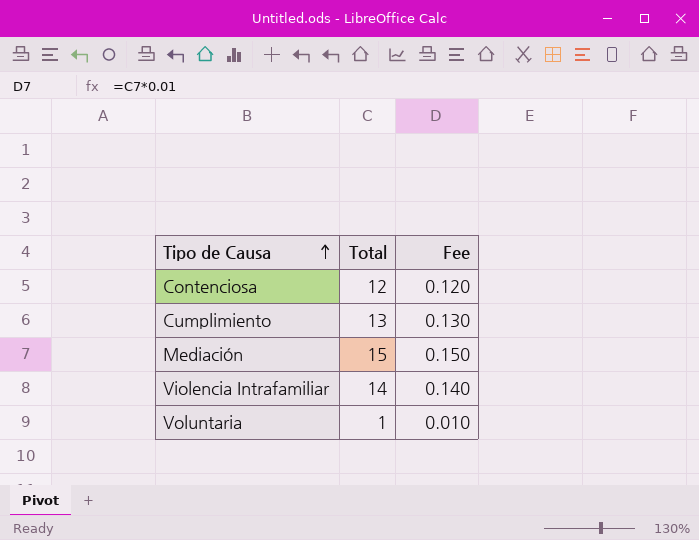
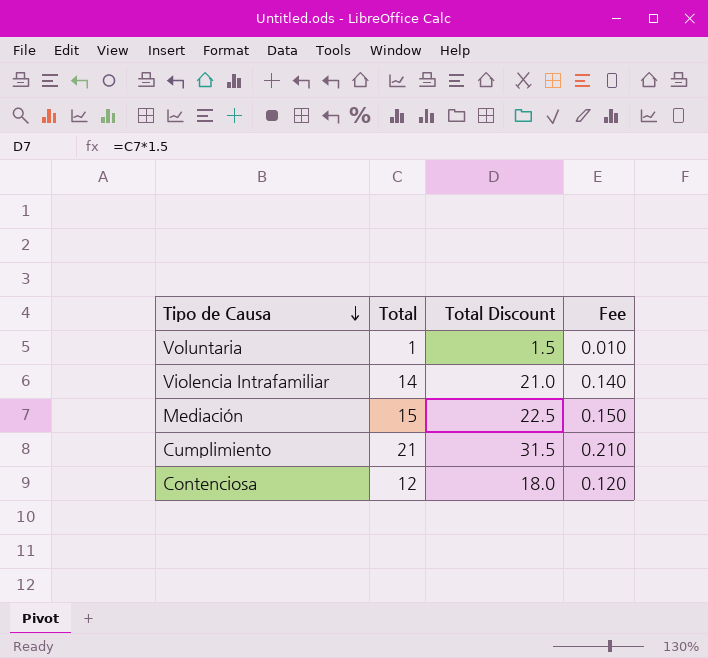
row order: Tipo de Causa ascending -> Tipo de Causa descending
column Total Discount | formula: none -> [Total] * 1.5
Cumplimiento | Total: 13 -> 21
Cumplimiento | Fee: 0.130 -> 0.210

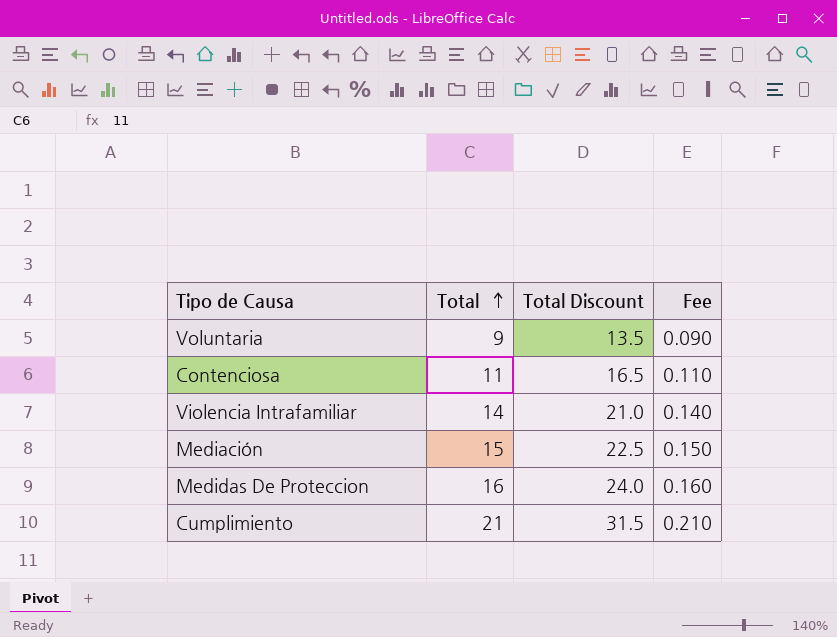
row order: Tipo de Causa descending -> Total ascending
Voluntaria | Total: 1 -> 9
Voluntaria | Total Discount: 1.5 -> 13.5
Voluntaria | Fee: 0.010 -> 0.090
Contenciosa | Total: 12 -> 11
Contenciosa | Total Discount: 18.0 -> 16.5
Contenciosa | Fee: 0.120 -> 0.110
row Medidas De Proteccion: none -> 16 | 24.0 | 0.160

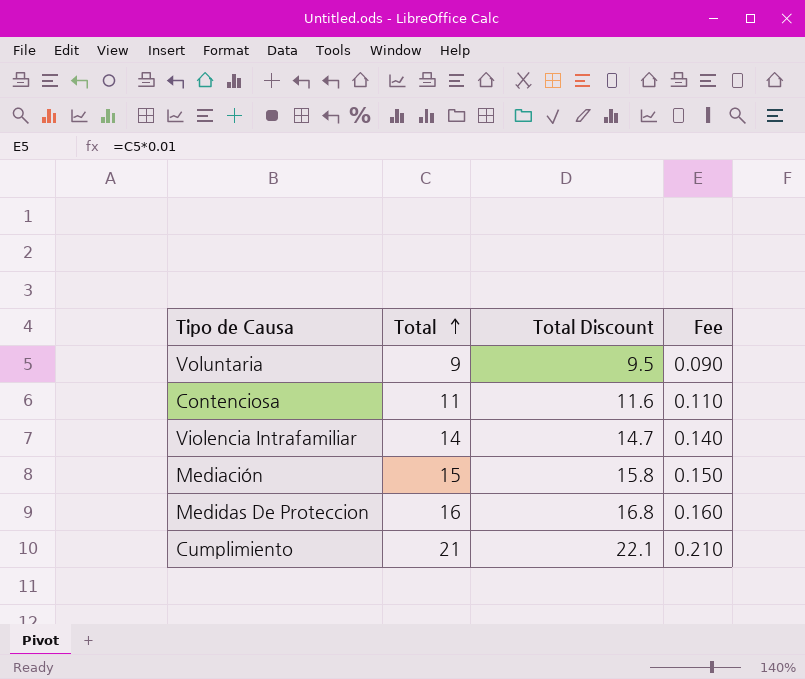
column Total Discount | formula: [Total] * 1.5 -> [Total] * 1.05

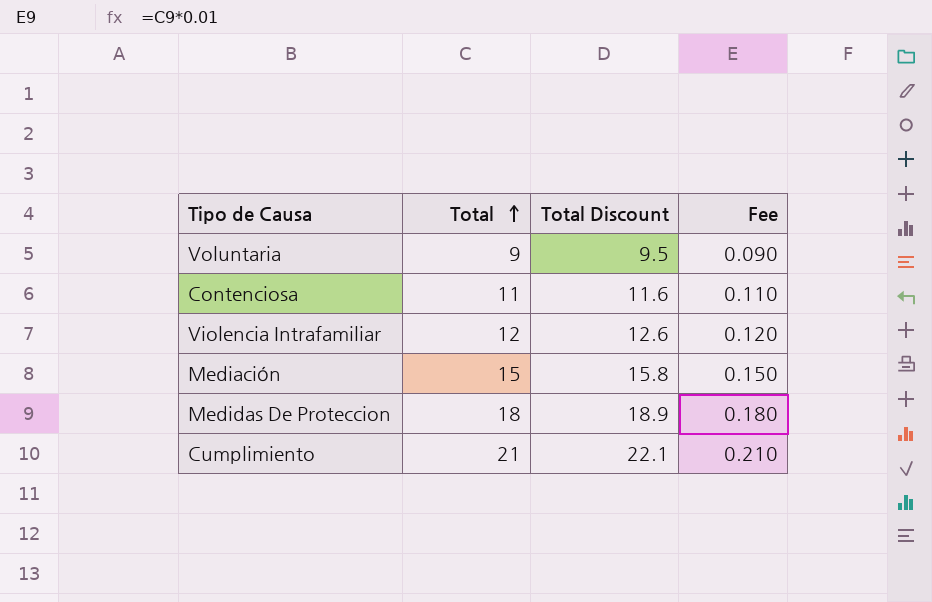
Violencia Intrafamiliar | Total: 14 -> 12
Violencia Intrafamiliar | Total Discount: 14.7 -> 12.6
Violencia Intrafamiliar | Fee: 0.140 -> 0.120
Medidas De Proteccion | Total: 16 -> 18
Medidas De Proteccion | Total Discount: 16.8 -> 18.9
Medidas De Proteccion | Fee: 0.160 -> 0.180

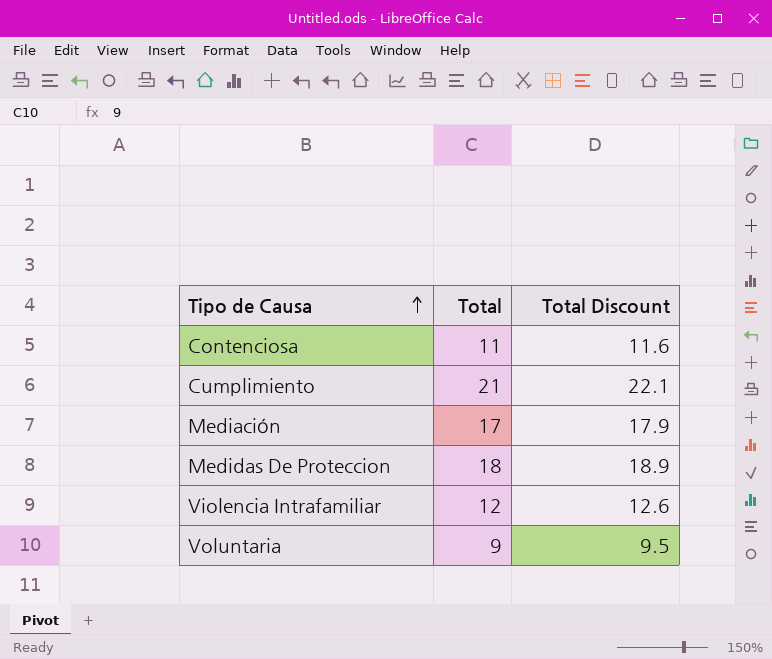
row order: Total ascending -> Tipo de Causa ascending
column Fee | formula: [Total] * 0.01 -> none
Mediación | Total: 15 -> 17
Mediación | Total Discount: 15.8 -> 17.9

